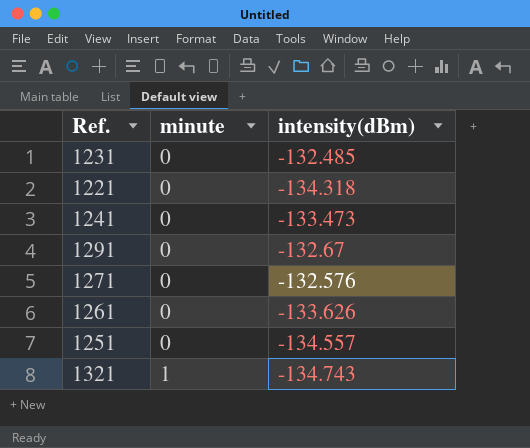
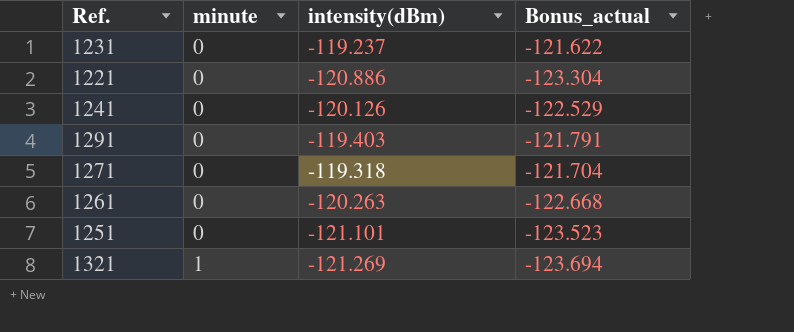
column Bonus_actual | formula: none -> [intensity(dBm)] * 1.02
1231 | intensity(dBm): -132.485 -> -119.237
1221 | intensity(dBm): -134.318 -> -120.886
1241 | intensity(dBm): -133.473 -> -120.126
1291 | intensity(dBm): -132.67 -> -119.403
1271 | intensity(dBm): -132.576 -> -119.318
1261 | intensity(dBm): -133.626 -> -120.263
1251 | intensity(dBm): -134.557 -> -121.101
1321 | intensity(dBm): -134.743 -> -121.269

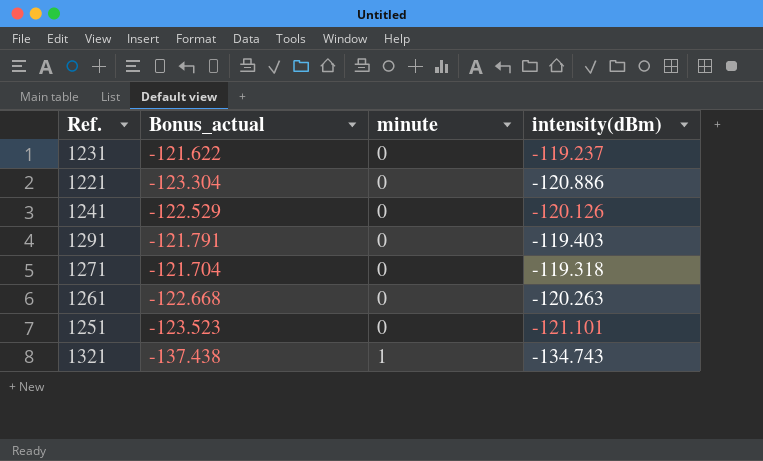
column Bonus_actual | position: 4 -> 2
1321 | Bonus_actual: -123.694 -> -137.438
1321 | intensity(dBm): -121.269 -> -134.743

